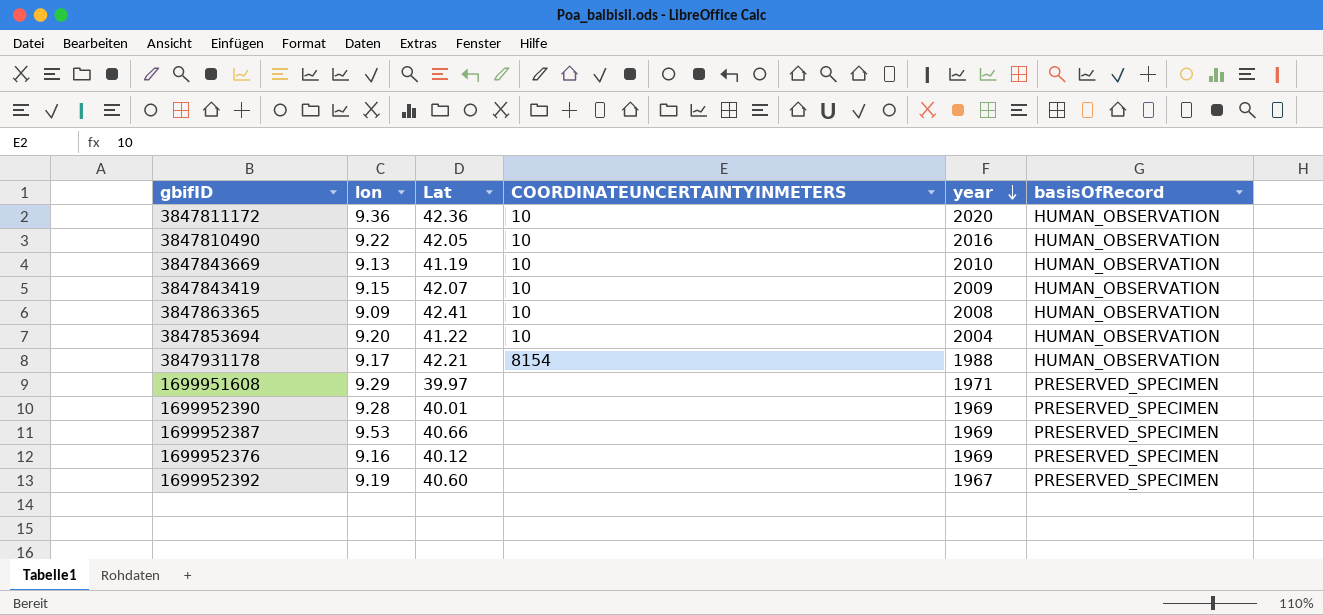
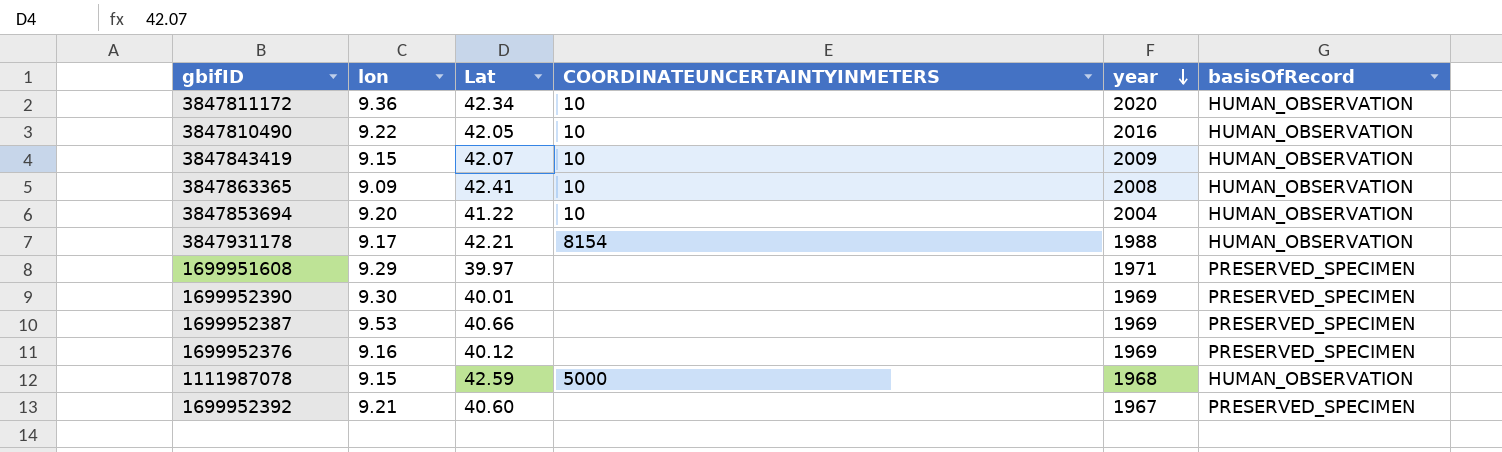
row 3847843669: 9.13 | 41.19 | 10 | 2010 | HUMAN_OBSERVATION -> none
3847811172 | Lat: 42.36 -> 42.34
1699952390 | lon: 9.28 -> 9.30
row 1111987078: none -> 9.15 | 42.59 | 5000 | 1968 | HUMAN_OBSERVATION
1699952392 | lon: 9.19 -> 9.21

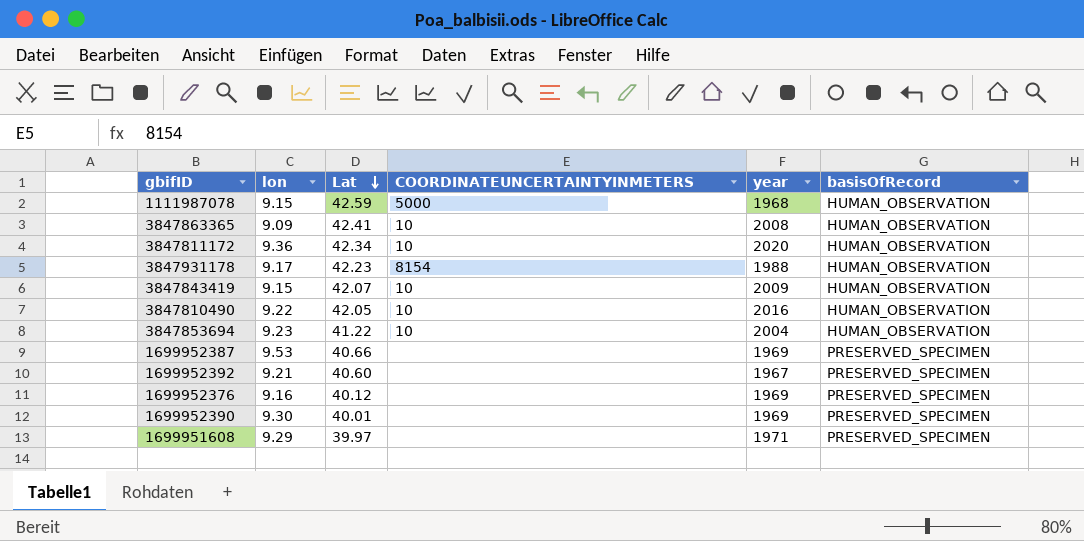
row order: year descending -> Lat descending
3847931178 | Lat: 42.21 -> 42.23
3847853694 | lon: 9.20 -> 9.23

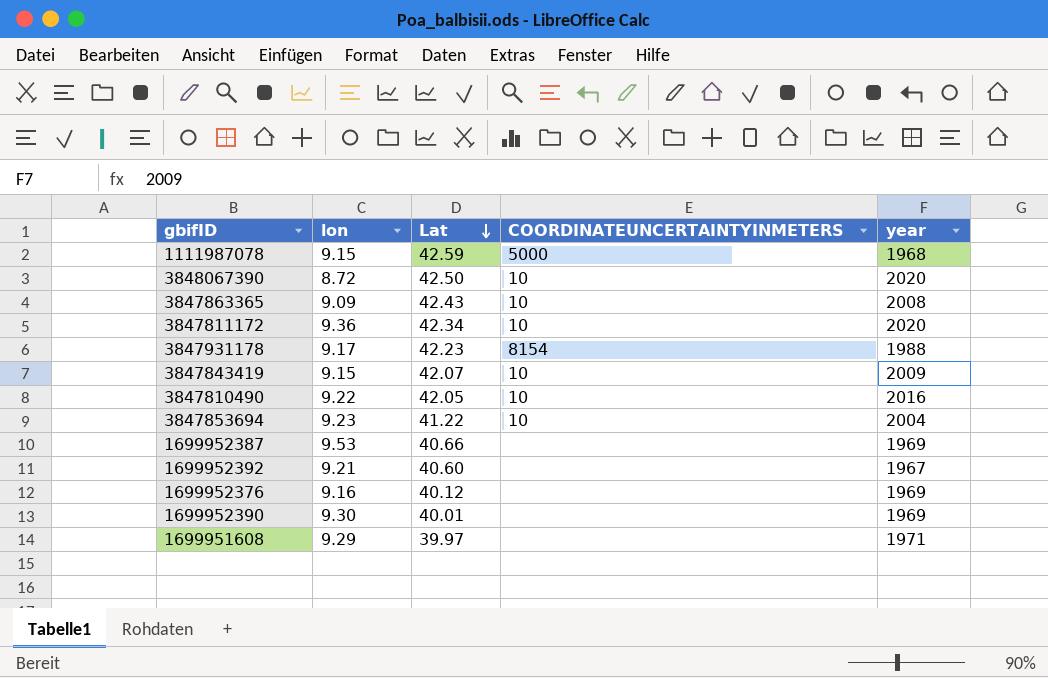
column basisOfRecord | position: 6 -> none
row 3848067390: none -> 8.72 | 42.50 | 10 | 2020
3847863365 | Lat: 42.41 -> 42.43

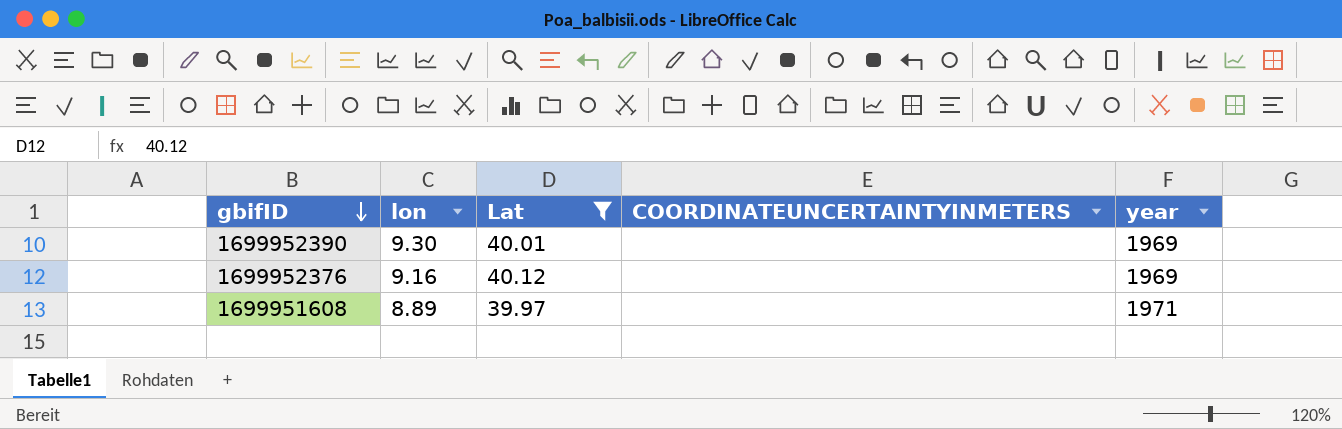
filter: none -> Lat <= 40.12
row order: Lat descending -> gbifID descending
1699951608 | lon: 9.29 -> 8.89

